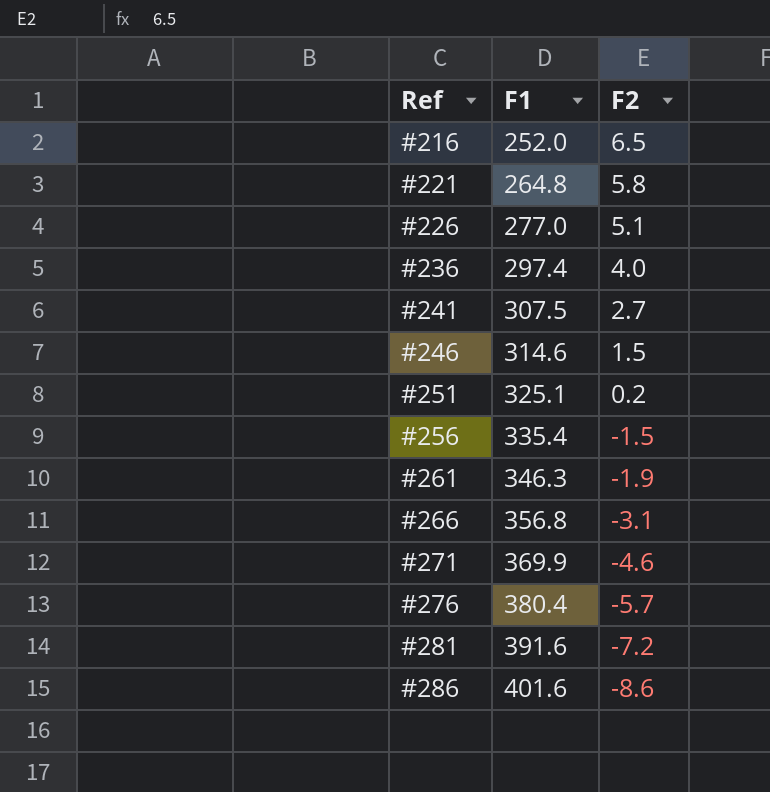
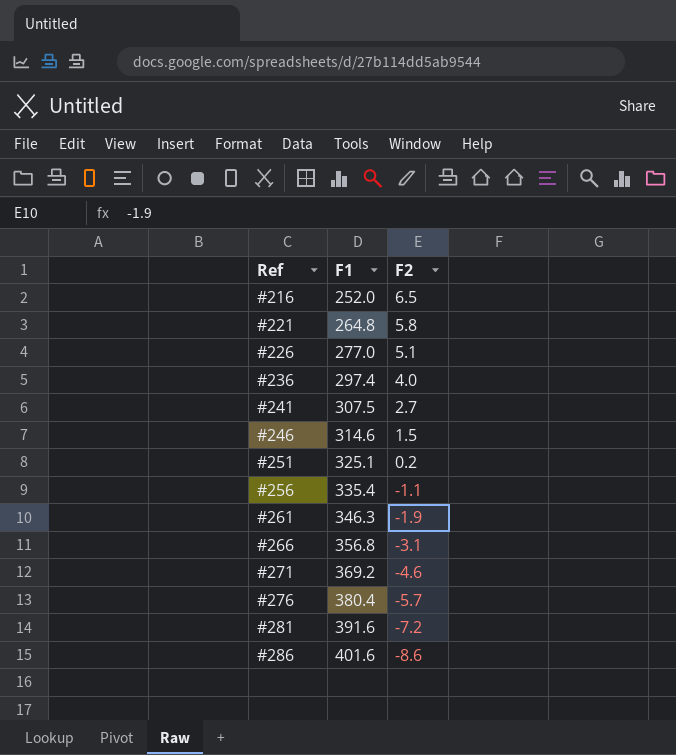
#256 | F2: -1.5 -> -1.1
#271 | F1: 369.9 -> 369.2

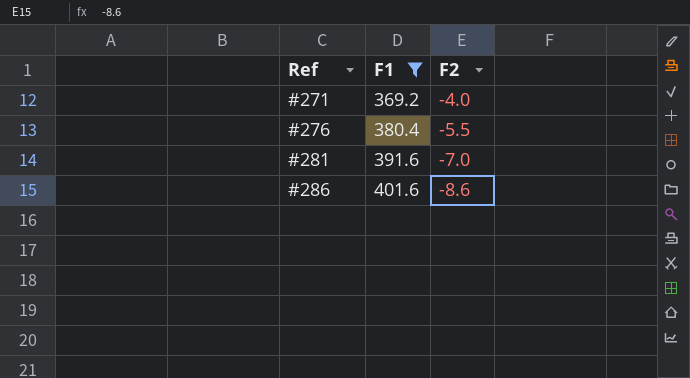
filter: none -> F1 >= 369.2
#271 | F2: -4.6 -> -4.0
#276 | F2: -5.7 -> -5.5
#281 | F2: -7.2 -> -7.0

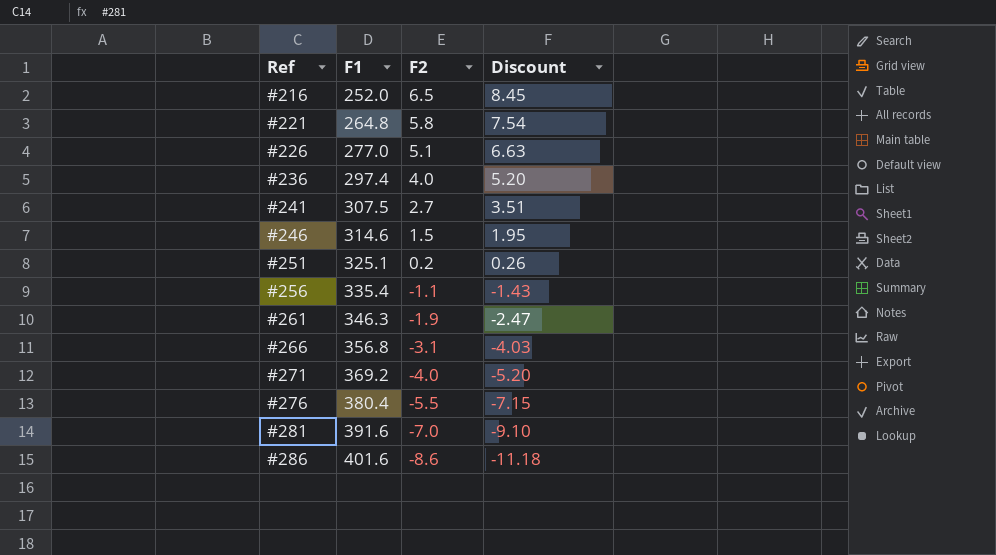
filter: F1 >= 369.2 -> none
column Discount | formula: none -> [F2] * 1.3

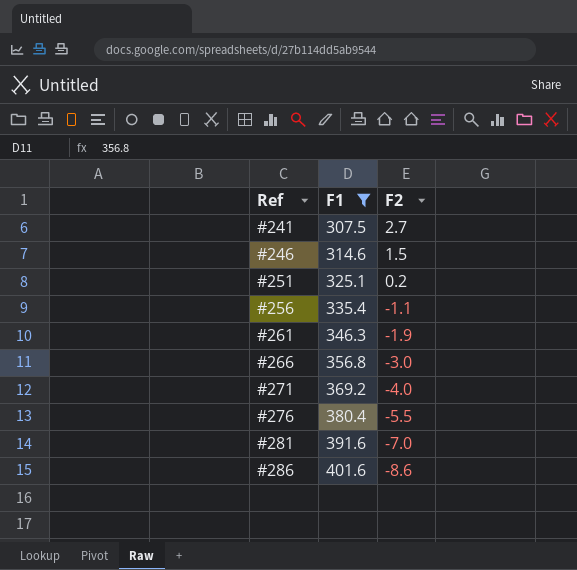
filter: none -> F1 >= 307.5
column Discount | formula: [F2] * 1.3 -> none
#266 | F2: -3.1 -> -3.0

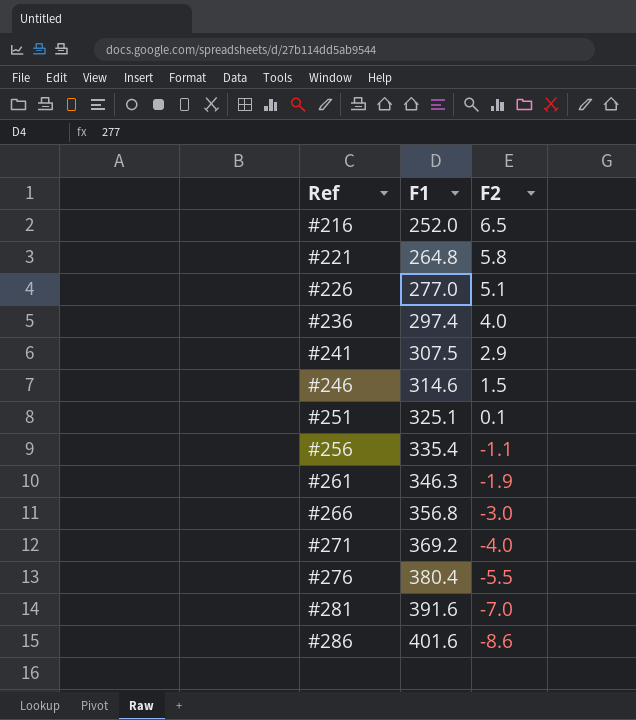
filter: F1 >= 307.5 -> none
#241 | F2: 2.7 -> 2.9
#251 | F2: 0.2 -> 0.1

